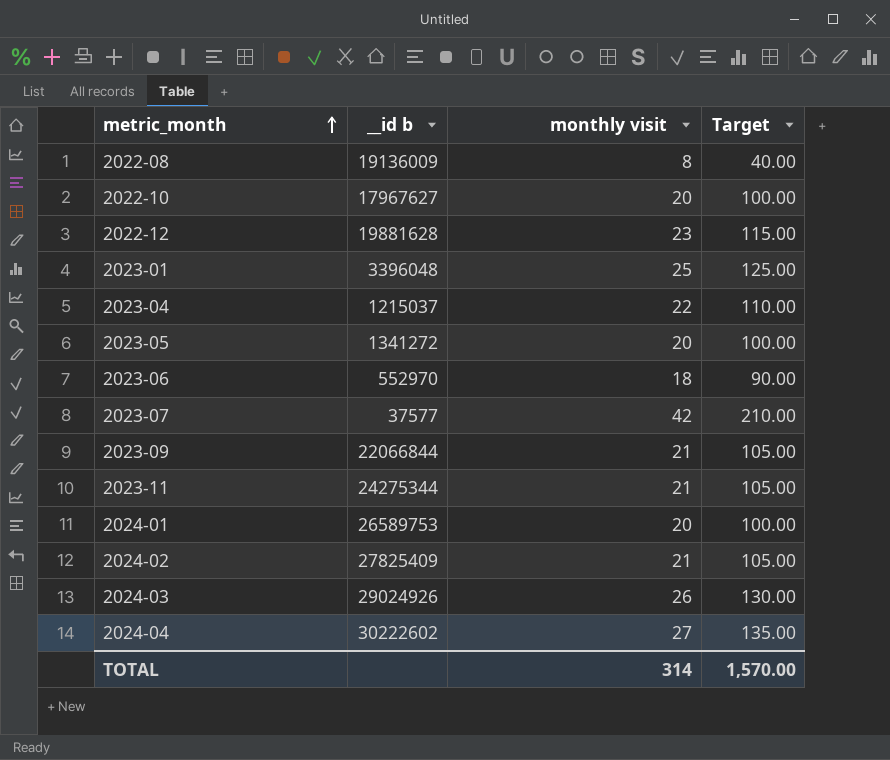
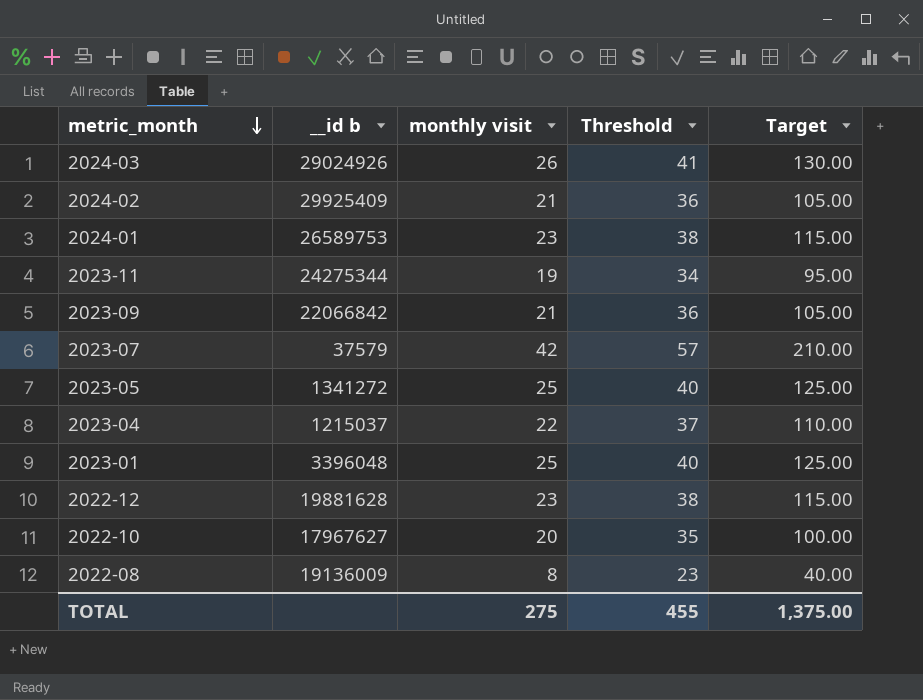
row order: metric_month ascending -> metric_month descending
column Threshold | formula: none -> [monthly visit] + 15
row 2023-06: 552970 | 18 | 90.00 -> none
row 2024-04: 30222602 | 27 | 135.00 -> none
2024-02 | __id b: 27825409 -> 29925409
2024-01 | monthly visit: 20 -> 23
2024-01 | Target: 100.00 -> 115.00
2023-11 | monthly visit: 21 -> 19
2023-11 | Target: 105.00 -> 95.00
2023-09 | __id b: 22066844 -> 22066842
2023-07 | __id b: 37577 -> 37579
2023-05 | monthly visit: 20 -> 25
2023-05 | Target: 100.00 -> 125.00
TOTAL | monthly visit: 314 -> 275
TOTAL | Target: 1,570.00 -> 1,375.00

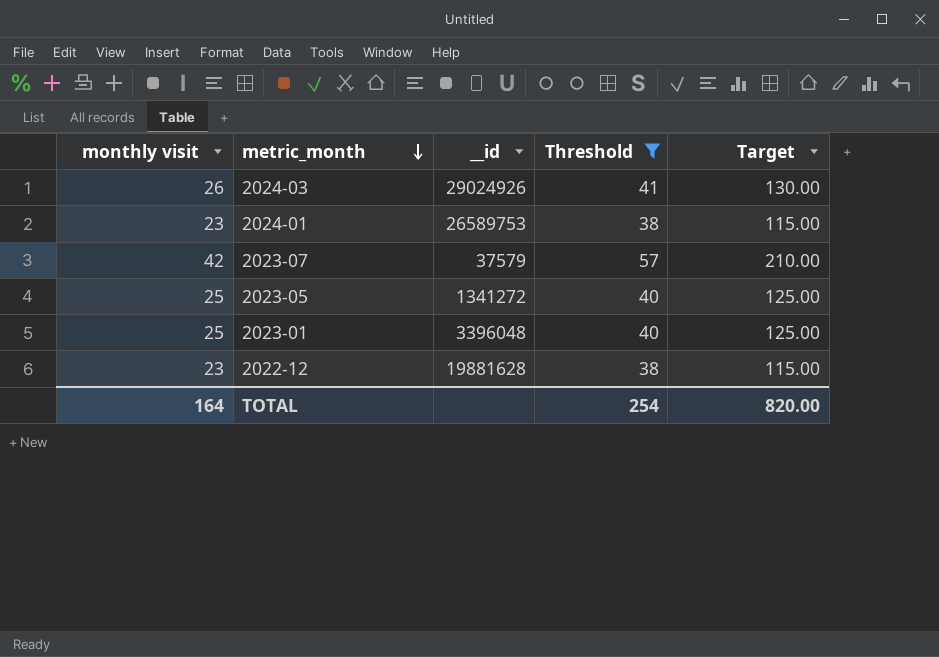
filter: none -> Threshold >= 38
column monthly visit | position: 3 -> 1
column name: __id b -> __id
TOTAL | monthly visit: 275 -> 164
TOTAL | Threshold: 455 -> 254
TOTAL | Target: 1,375.00 -> 820.00

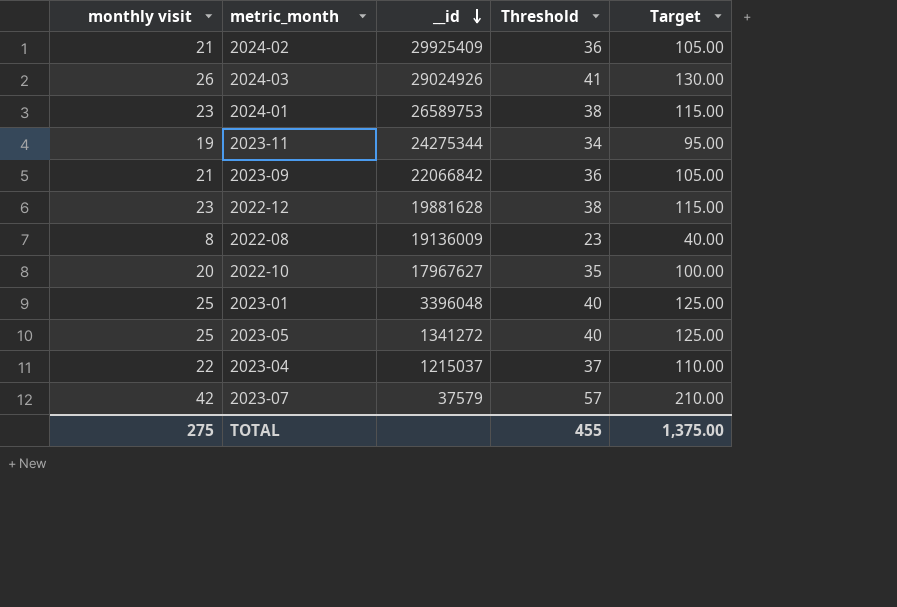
filter: Threshold >= 38 -> none
row order: metric_month descending -> __id descending
TOTAL | monthly visit: 164 -> 275
TOTAL | Threshold: 254 -> 455
TOTAL | Target: 820.00 -> 1,375.00

